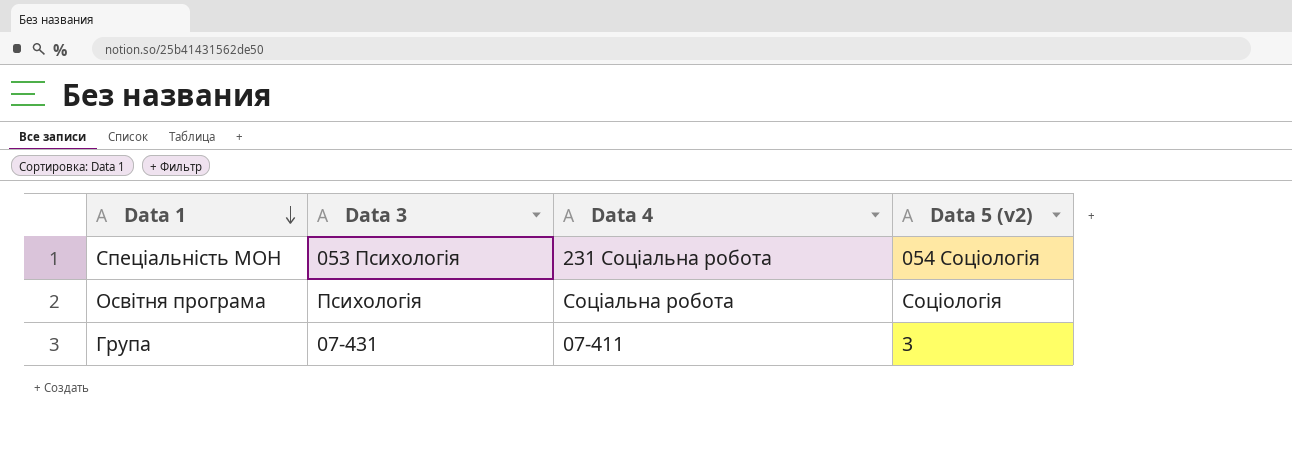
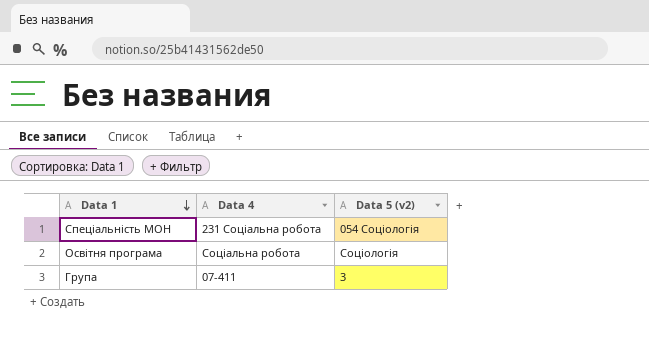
column Data 3 | position: 2 -> none

